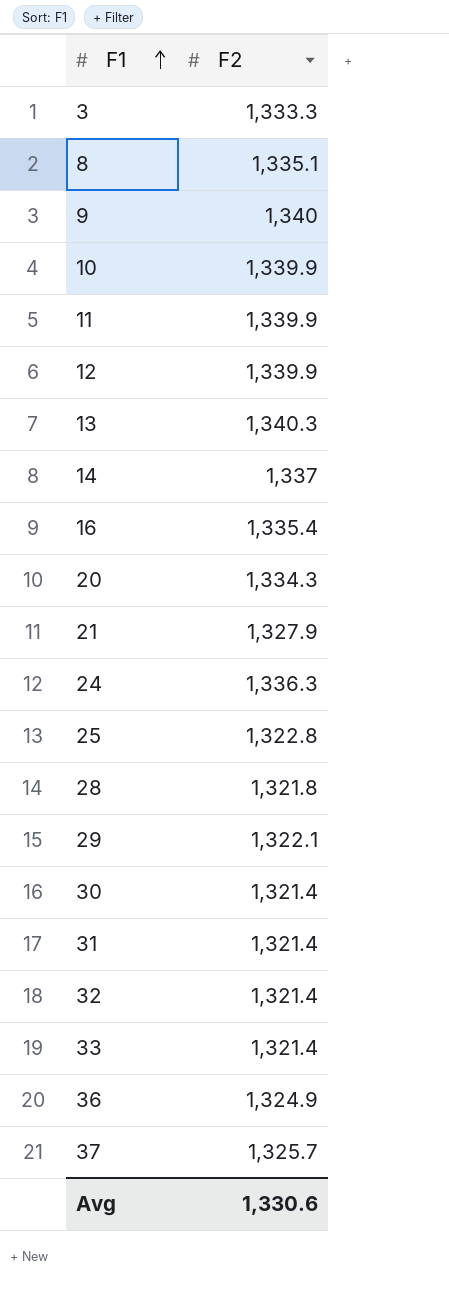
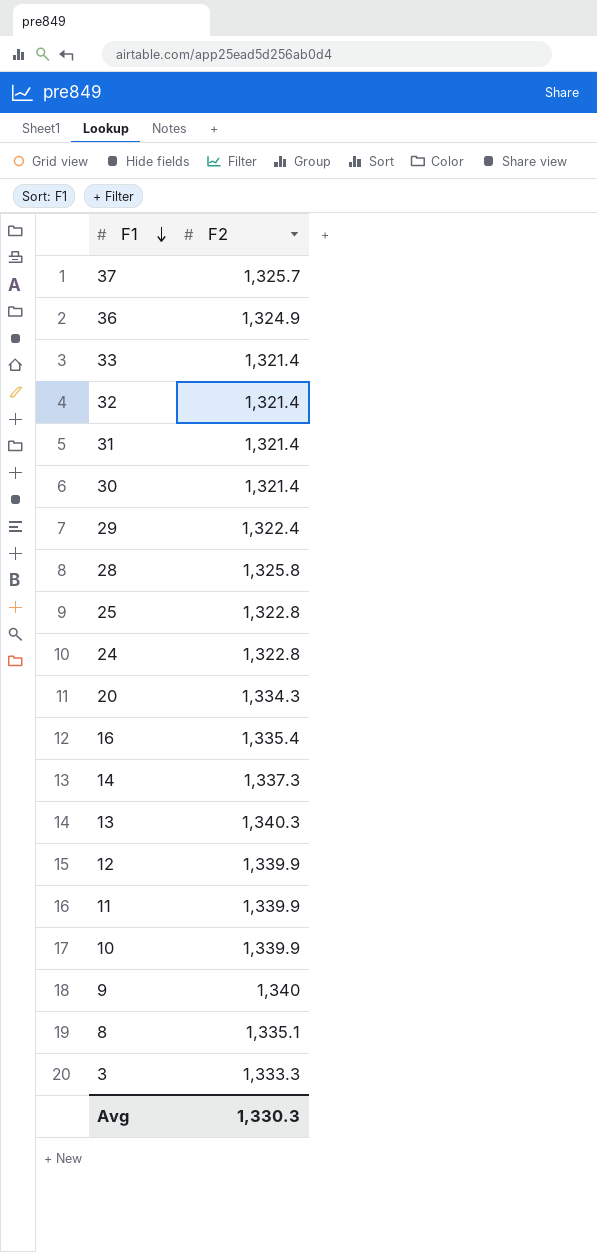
row order: F1 ascending -> F1 descending
row 21: 1,327.9 -> none
29 | F2: 1,322.1 -> 1,322.4
28 | F2: 1,321.8 -> 1,325.8
24 | F2: 1,336.3 -> 1,322.8
14 | F2: 1,337 -> 1,337.3
Avg | F2: 1,330.6 -> 1,330.3

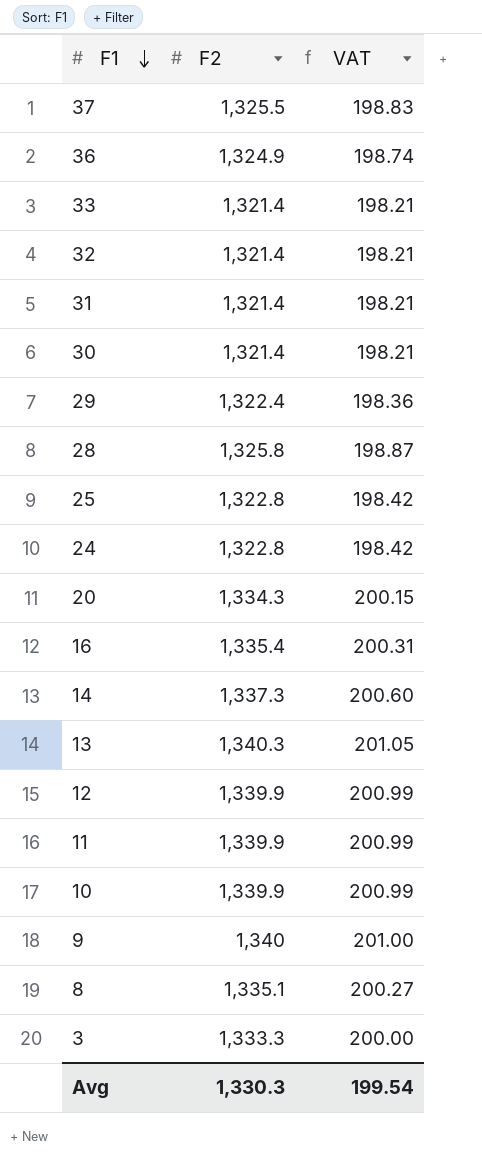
column VAT | formula: none -> [F2] * 0.15
37 | F2: 1,325.7 -> 1,325.5

